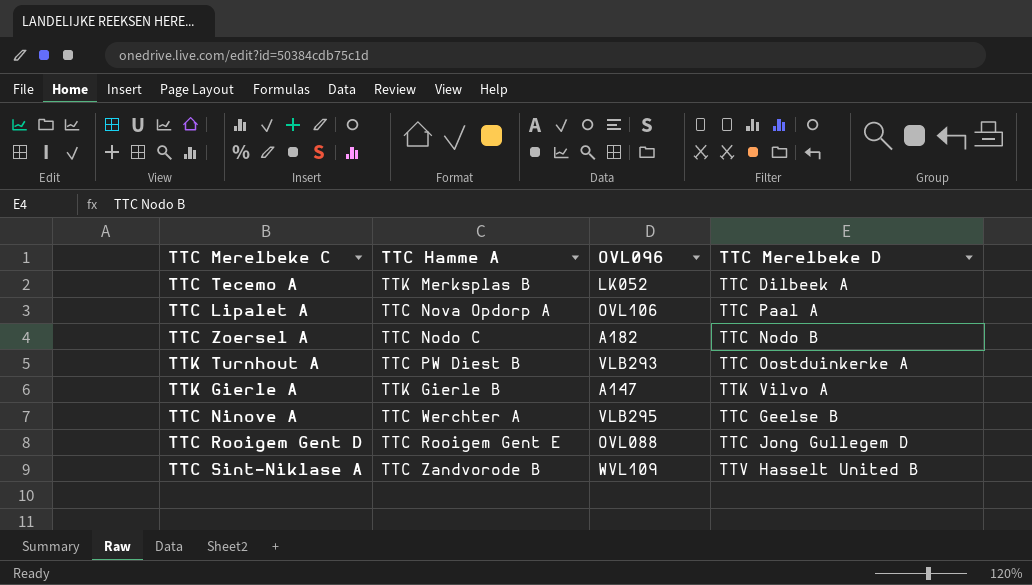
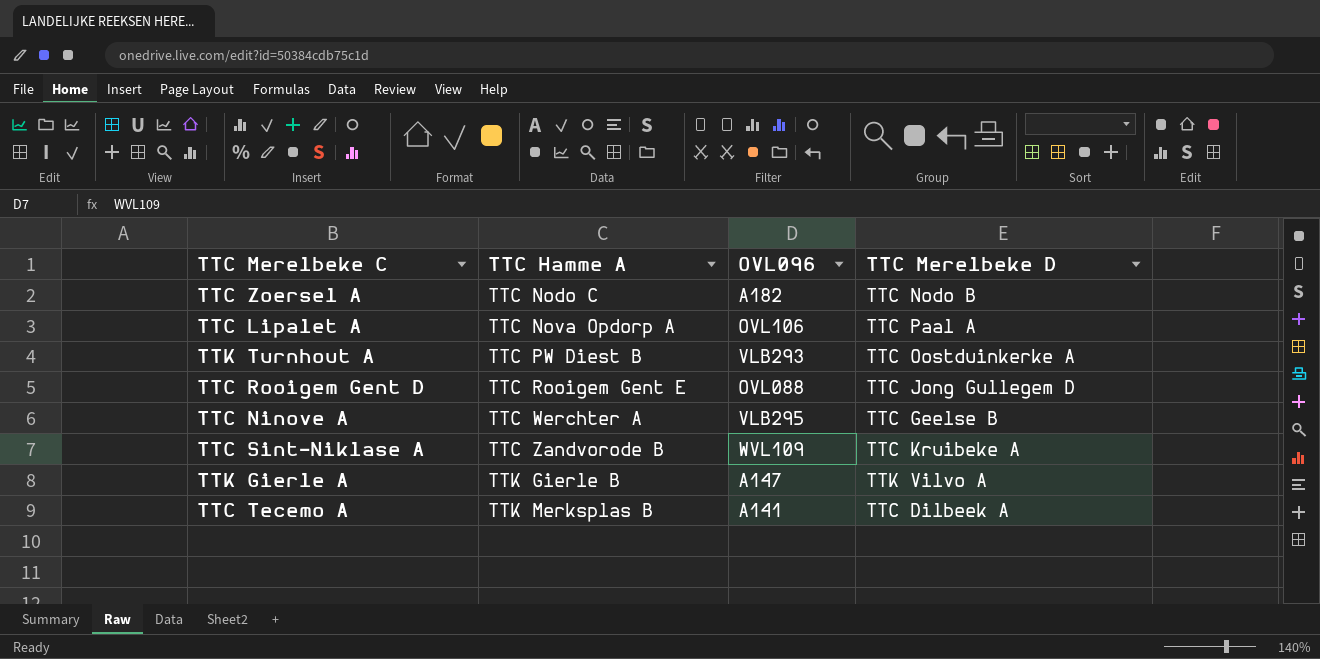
row order: none -> TTC Hamme A ascending
TTC Sint-Niklase A | TTC Merelbeke D: TTV Hasselt United B -> TTC Kruibeke A
TTC Tecemo A | OVL096: LK052 -> A141

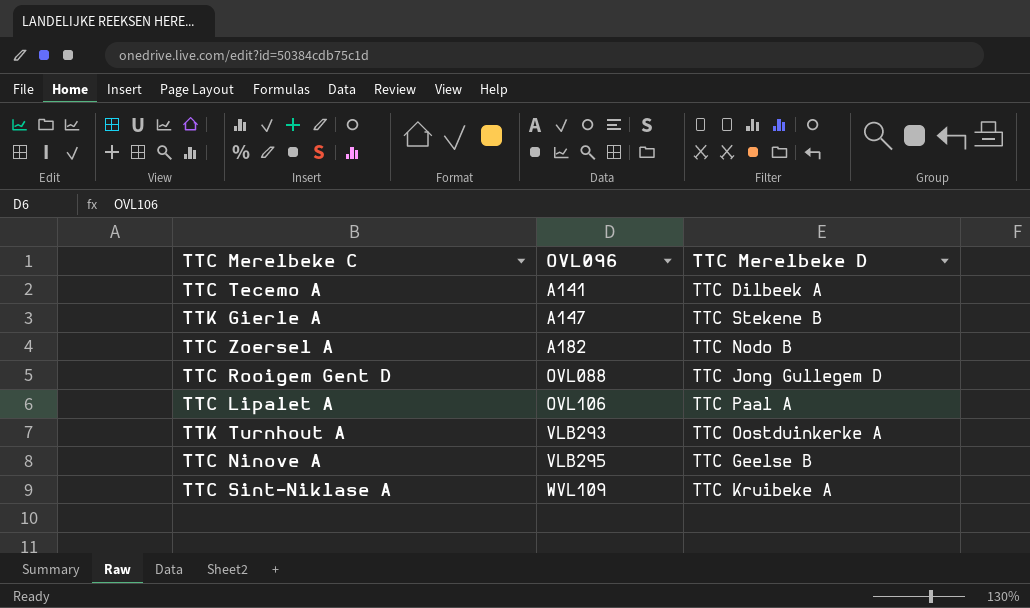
row order: TTC Hamme A ascending -> OVL096 ascending
column TTC Hamme A | position: 2 -> none
TTK Gierle A | TTC Merelbeke D: TTK Vilvo A -> TTC Stekene B

